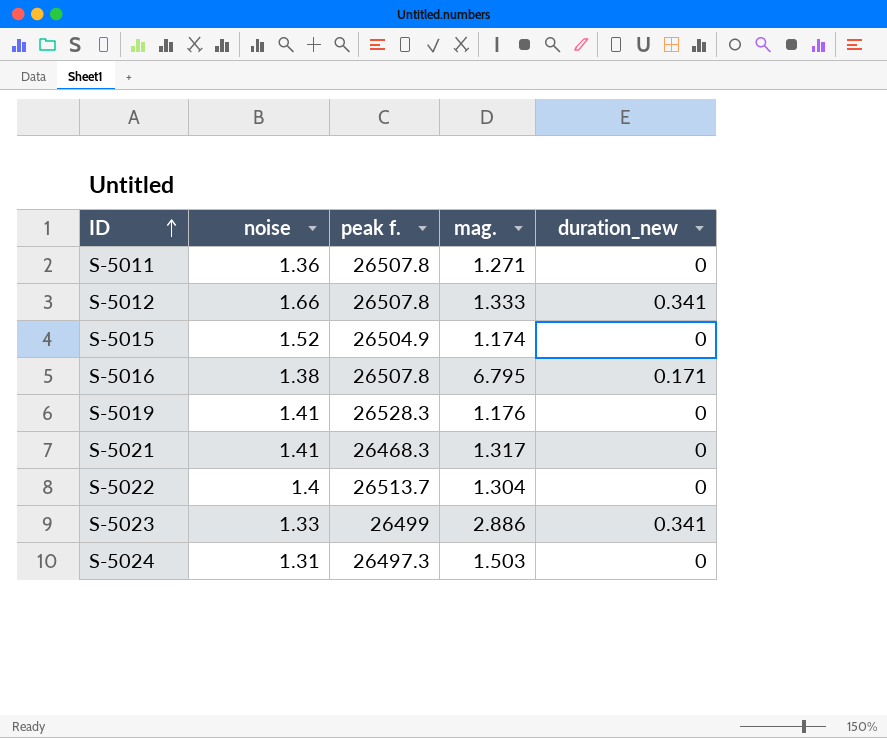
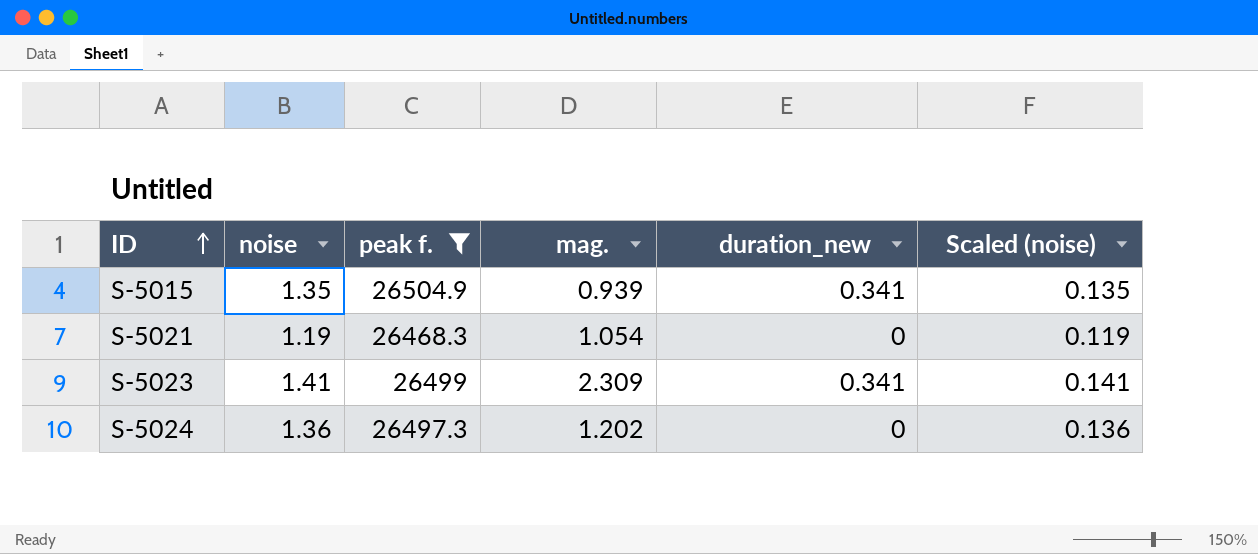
filter: none -> peak f. <= 26504.9
column Scaled (noise) | formula: none -> [noise] * 0.1
S-5015 | noise: 1.52 -> 1.35
S-5015 | mag.: 1.174 -> 0.939
S-5015 | duration_new: 0 -> 0.341
S-5021 | noise: 1.41 -> 1.19
S-5021 | mag.: 1.317 -> 1.054
S-5023 | noise: 1.33 -> 1.41
S-5023 | mag.: 2.886 -> 2.309
S-5024 | noise: 1.31 -> 1.36
S-5024 | mag.: 1.503 -> 1.202

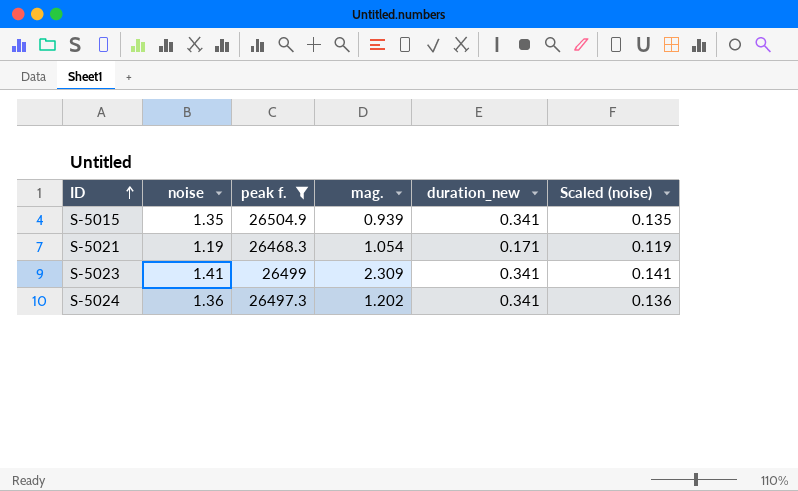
S-5021 | duration_new: 0 -> 0.171
S-5024 | duration_new: 0 -> 0.341

